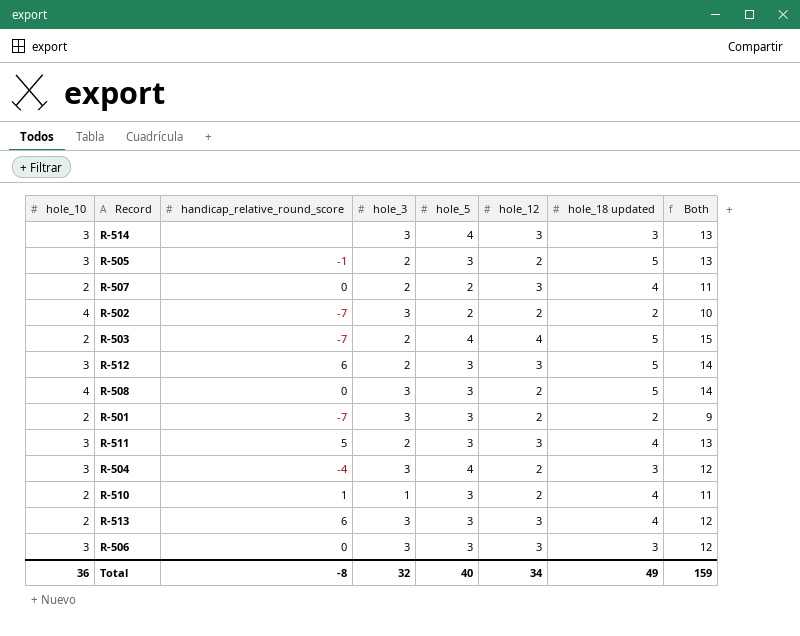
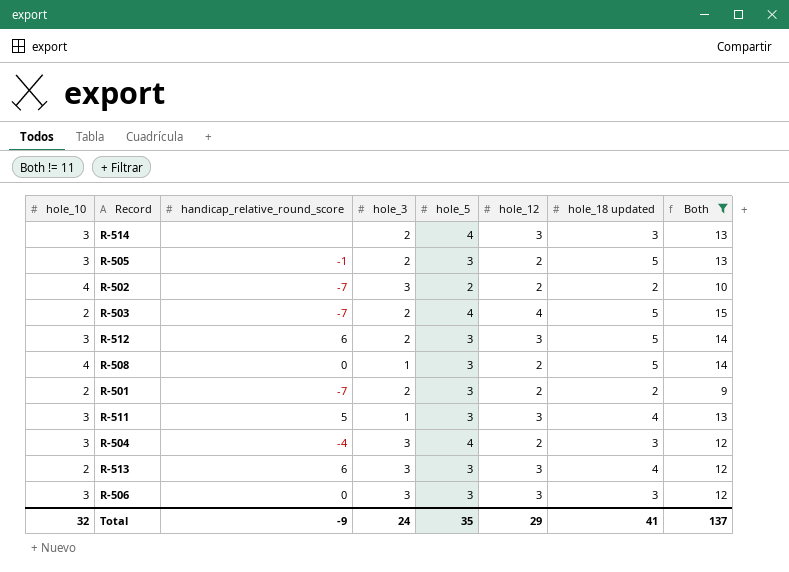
filter: none -> Both != 11
R-514 | hole_3: 3 -> 2
R-508 | hole_3: 3 -> 1
R-501 | hole_3: 3 -> 2
R-511 | hole_3: 2 -> 1
Total | hole_10: 36 -> 32
Total | handicap_relative_round_score: -8 -> -9
Total | hole_3: 32 -> 24
Total | hole_5: 40 -> 35
Total | hole_12: 34 -> 29
Total | hole_18 updated: 49 -> 41
Total | Both: 159 -> 137

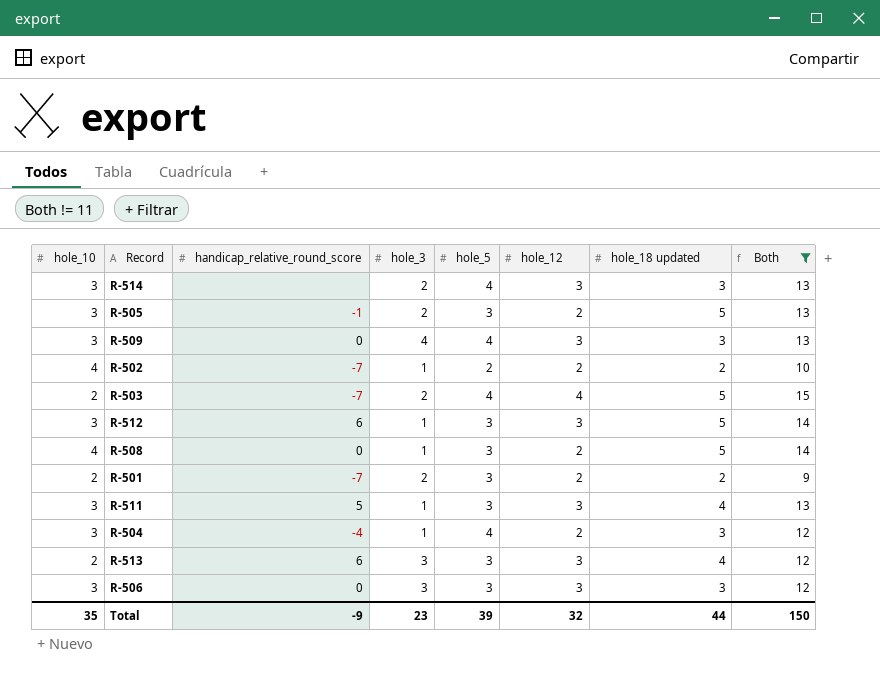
row R-509: none -> 3 | 0 | 4 | 4 | 3 | 3 | 13
R-502 | hole_3: 3 -> 1
R-512 | hole_3: 2 -> 1
R-504 | hole_3: 3 -> 1
Total | hole_10: 32 -> 35
Total | hole_3: 24 -> 23
Total | hole_5: 35 -> 39
Total | hole_12: 29 -> 32
Total | hole_18 updated: 41 -> 44
Total | Both: 137 -> 150

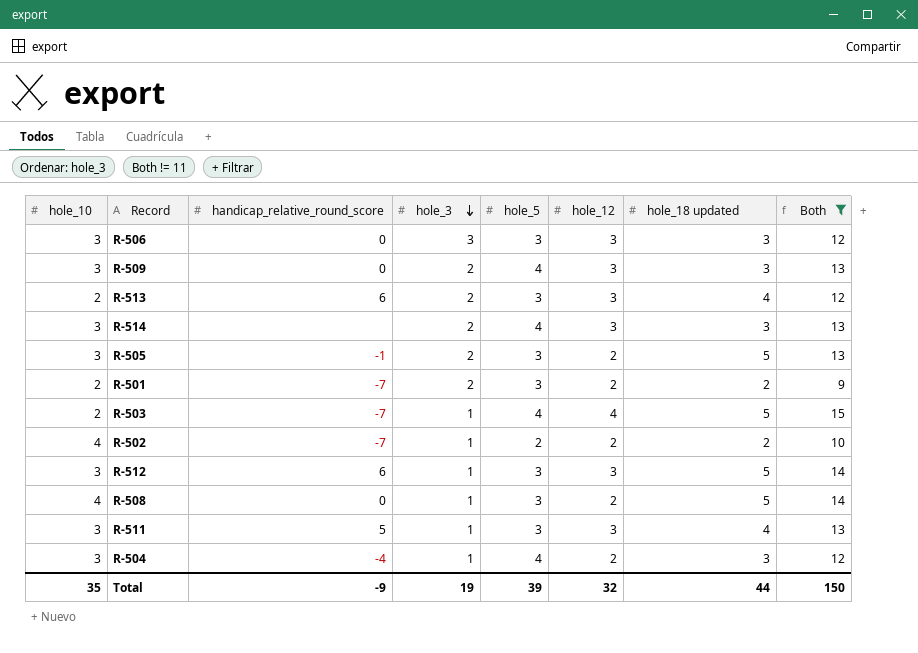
row order: none -> hole_3 descending
R-509 | hole_3: 4 -> 2
R-513 | hole_3: 3 -> 2
R-503 | hole_3: 2 -> 1
Total | hole_3: 23 -> 19

